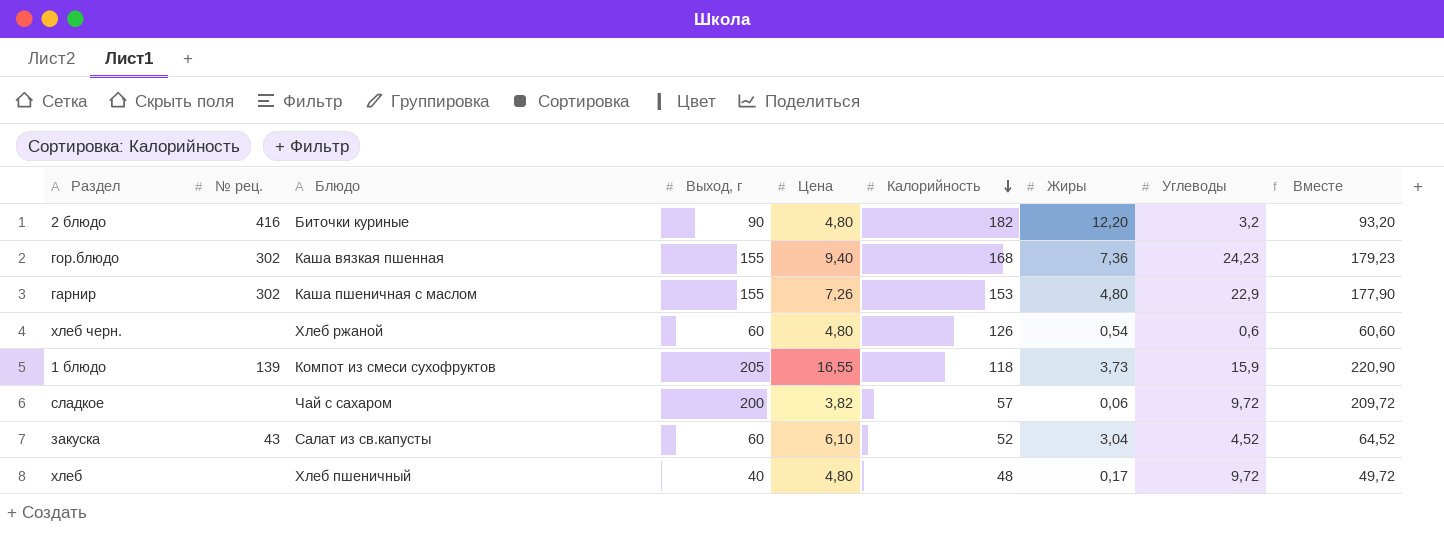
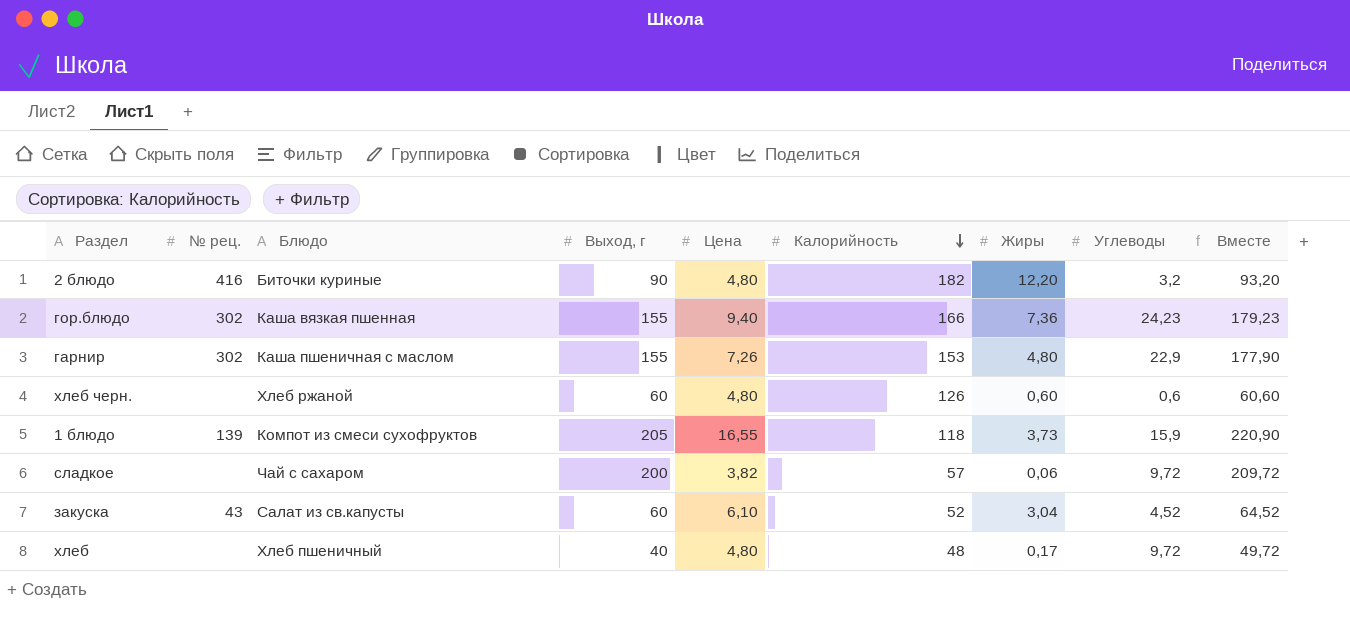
гор.блюдо | Калорийность: 168 -> 166
хлеб черн. | Жиры: 0,54 -> 0,60

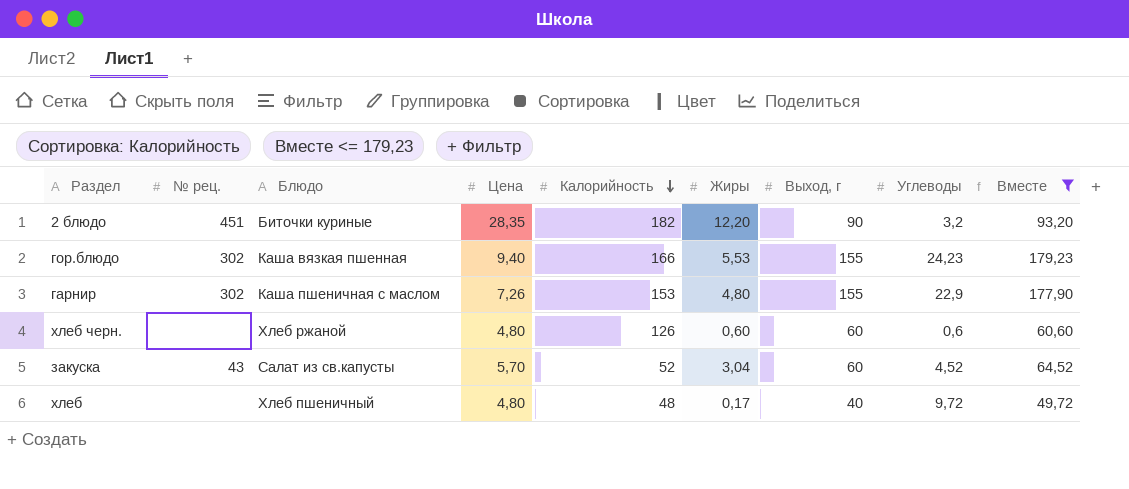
filter: none -> Вместе <= 179,23
column Выход, г | position: 4 -> 7
2 блюдо | № рец.: 416 -> 451
2 блюдо | Цена: 4,80 -> 28,35
гор.блюдо | Жиры: 7,36 -> 5,53
закуска | Цена: 6,10 -> 5,70

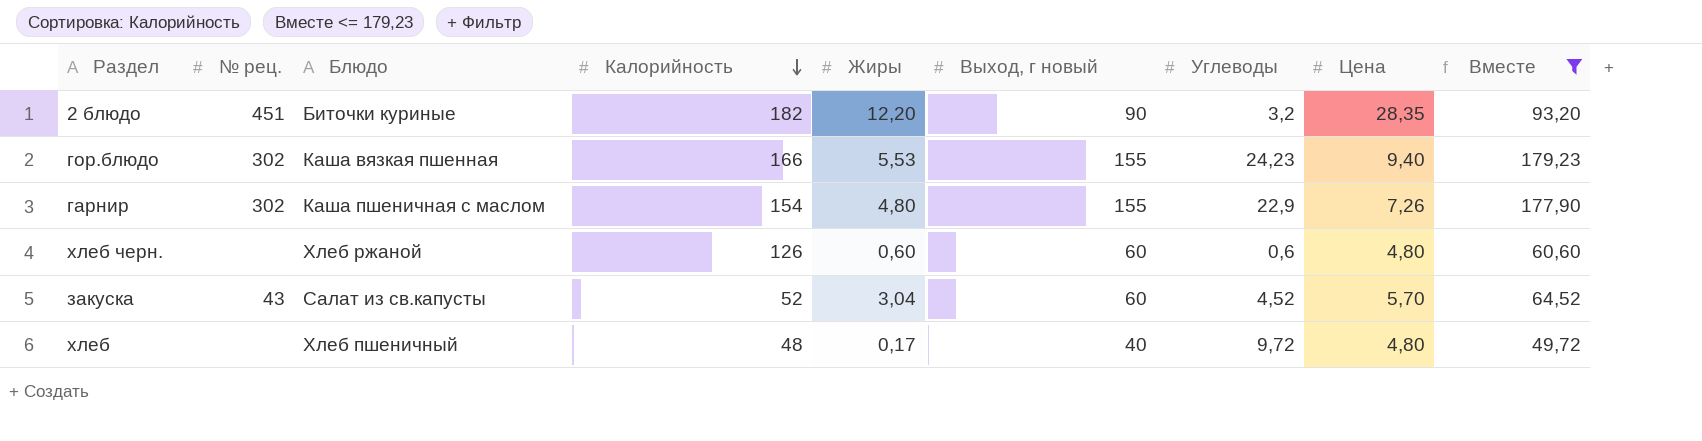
column name: Выход, г -> Выход, г новый
column Цена | position: 4 -> 8
гарнир | Калорийность: 153 -> 154

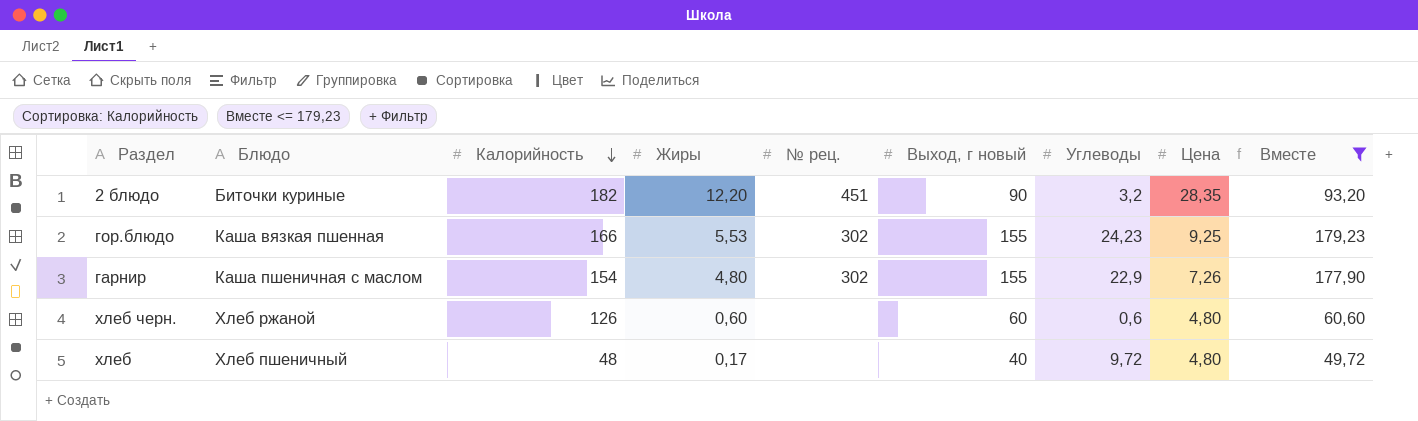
column № рец. | position: 2 -> 5
row закуска: 43 | Салат из св.капусты | 52 | 3,04 | 60 | 4,52 | 5,70 | 64,52 -> none
гор.блюдо | Цена: 9,40 -> 9,25

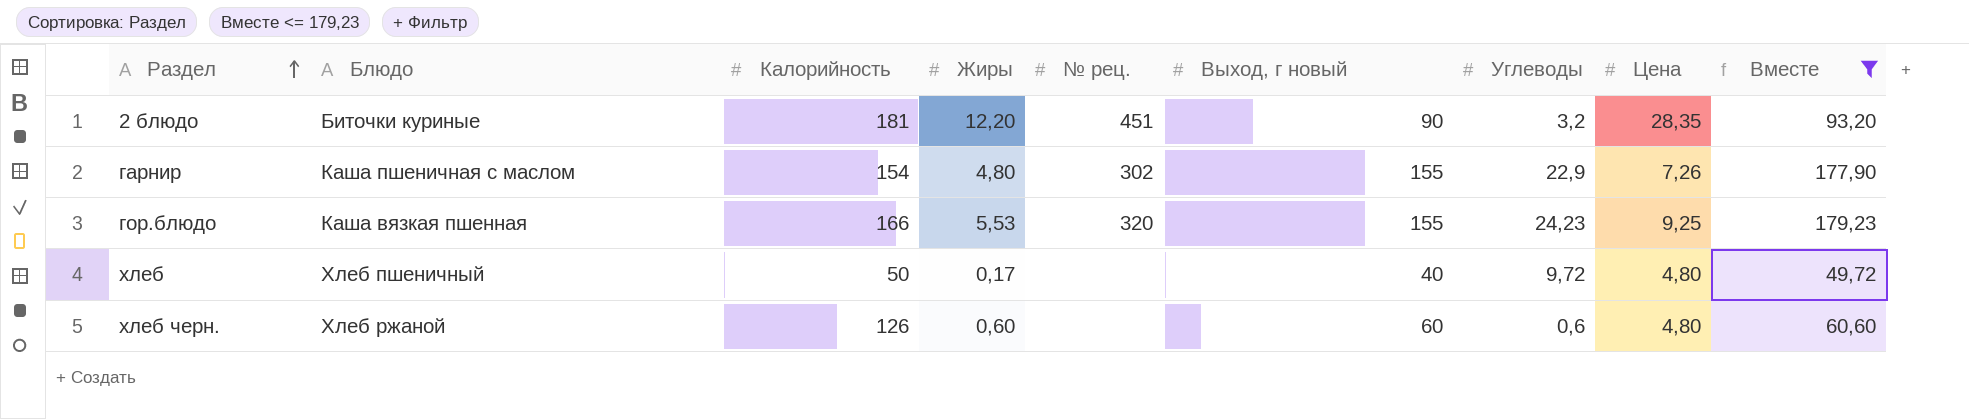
row order: Калорийность descending -> Раздел ascending
2 блюдо | Калорийность: 182 -> 181
гор.блюдо | № рец.: 302 -> 320
хлеб | Калорийность: 48 -> 50

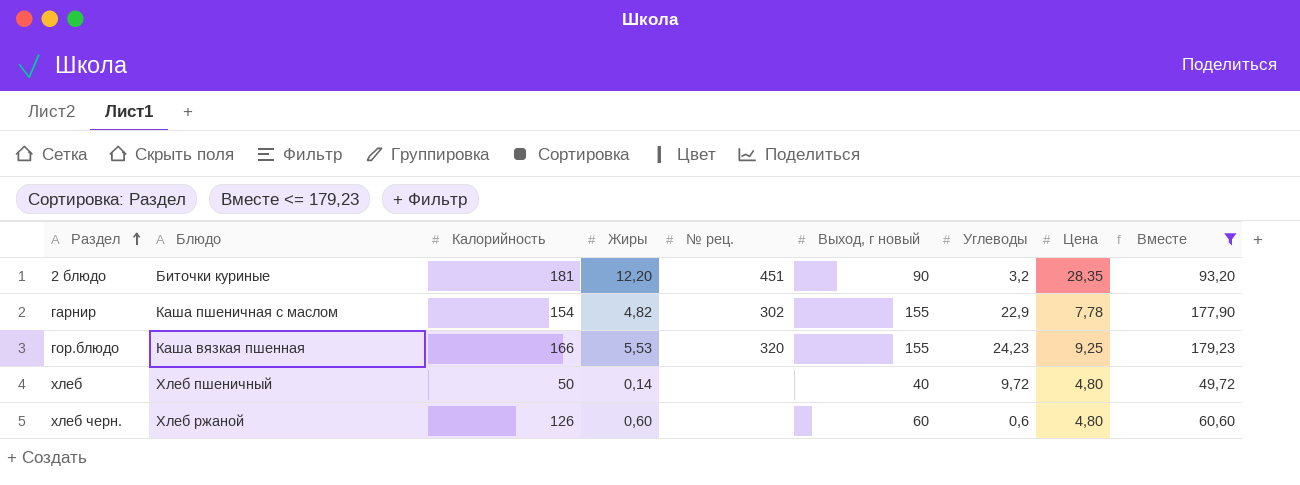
гарнир | Жиры: 4,80 -> 4,82
гарнир | Цена: 7,26 -> 7,78
хлеб | Жиры: 0,17 -> 0,14

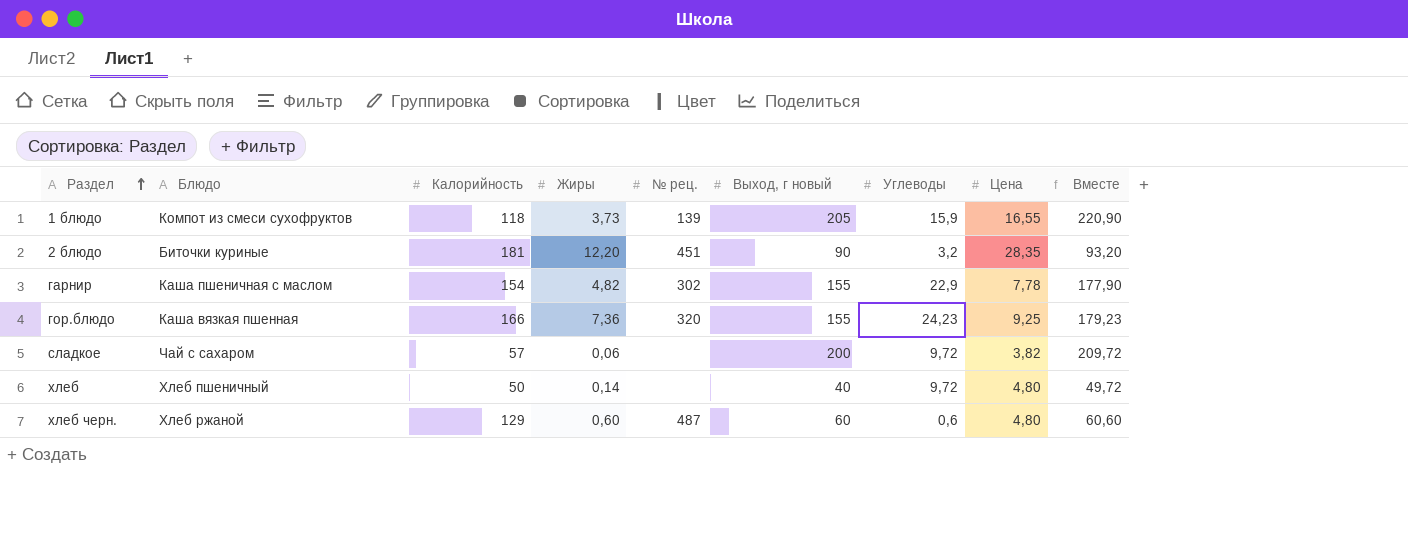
filter: Вместе <= 179,23 -> none
гор.блюдо | Жиры: 5,53 -> 7,36
хлеб черн. | Калорийность: 126 -> 129
хлеб черн. | № рец.: none -> 487

